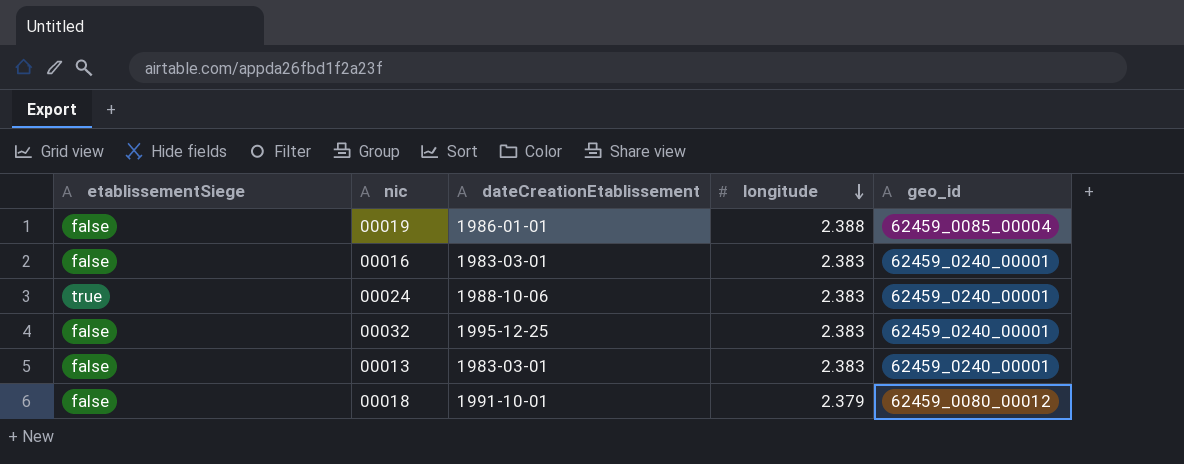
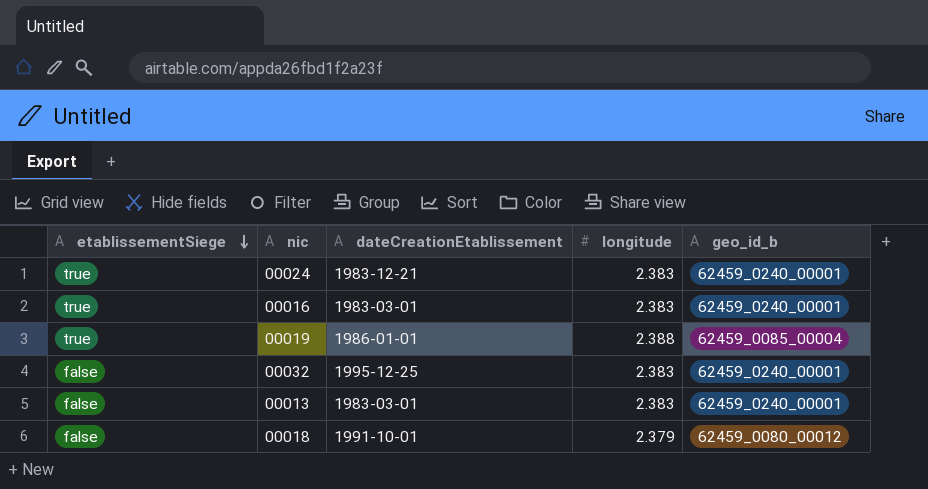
row order: longitude descending -> etablissementSiege descending
column name: geo_id -> geo_id_b
00024 | dateCreationEtablissement: 1988-10-06 -> 1983-12-21
00016 | etablissementSiege: false -> true
00019 | etablissementSiege: false -> true

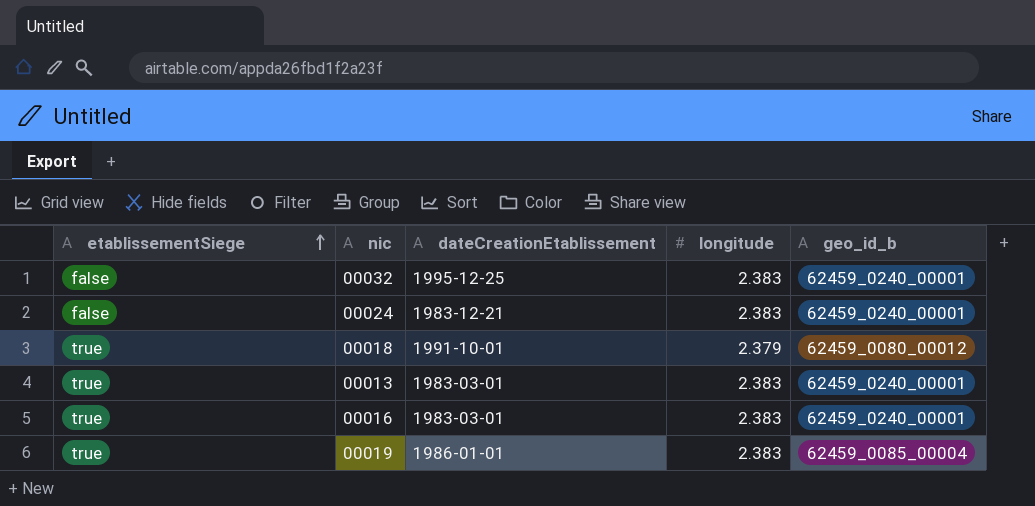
row order: etablissementSiege descending -> etablissementSiege ascending
00024 | etablissementSiege: true -> false
00018 | etablissementSiege: false -> true
00013 | etablissementSiege: false -> true
00019 | longitude: 2.388 -> 2.383

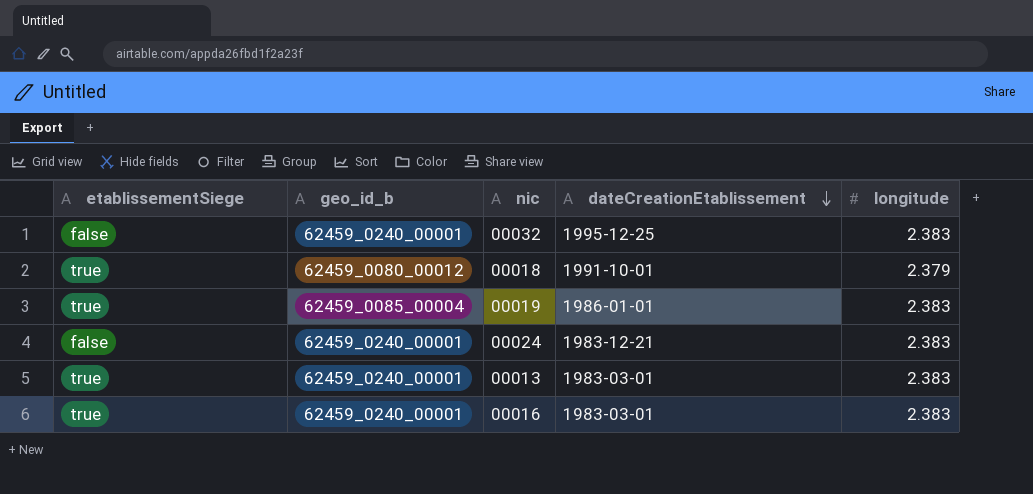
row order: etablissementSiege ascending -> dateCreationEtablissement descending
column geo_id_b | position: 5 -> 2

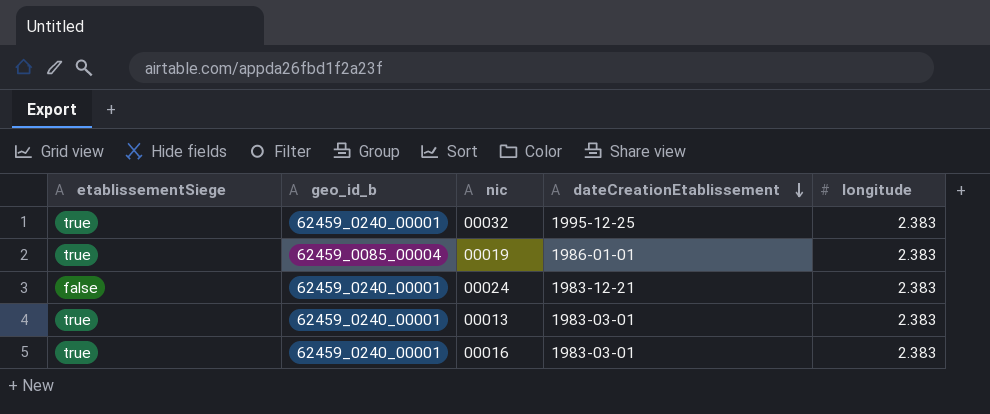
row 00018: true | 62459_0080_00012 | 1991-10-01 | 2.379 -> none
00032 | etablissementSiege: false -> true

